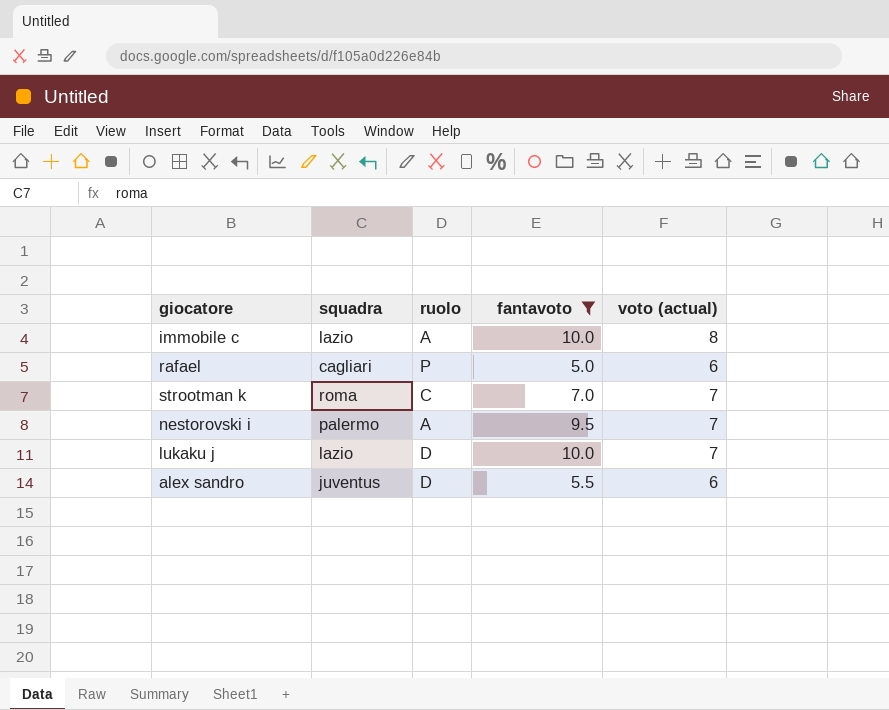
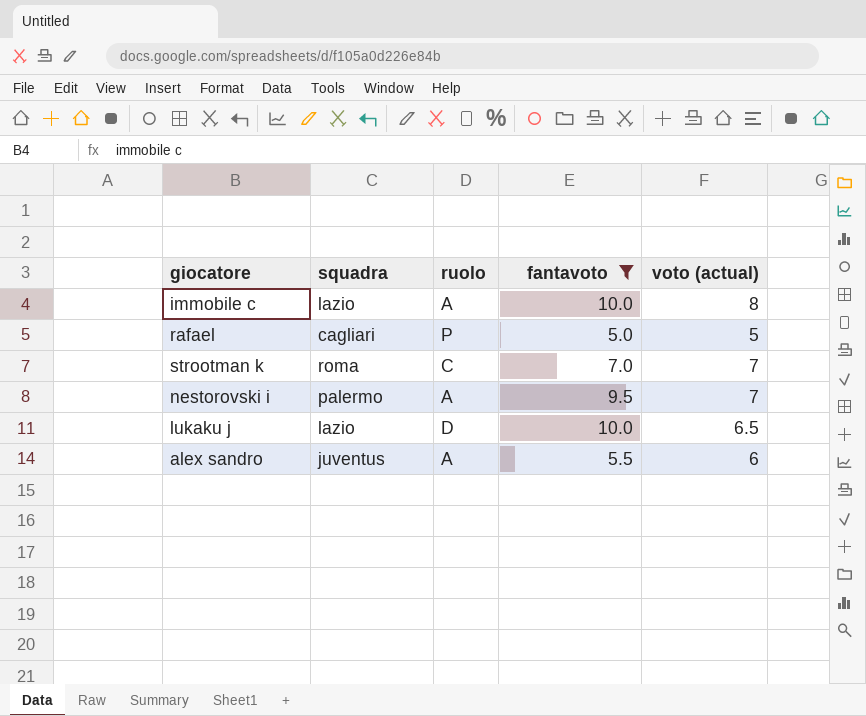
rafael | voto (actual): 6 -> 5
lukaku j | voto (actual): 7 -> 6.5
alex sandro | ruolo: D -> A

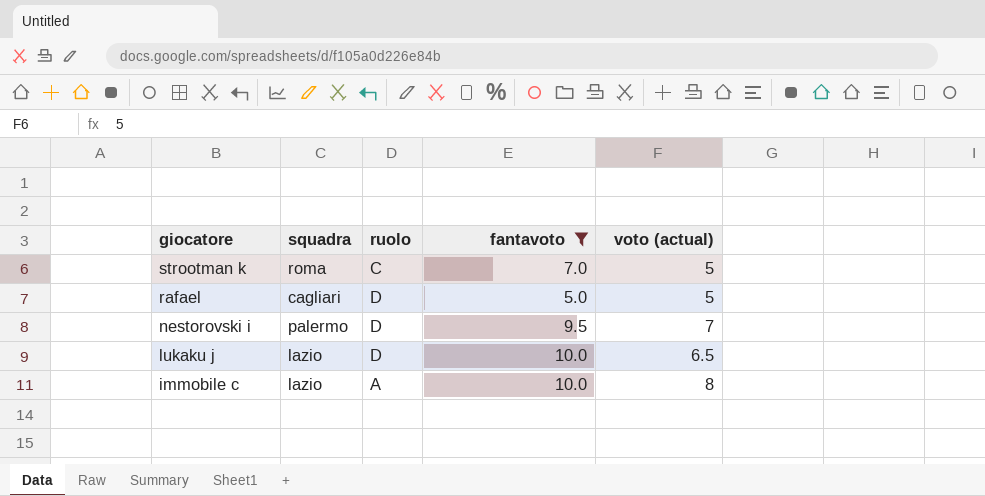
row order: none -> giocatore descending
row alex sandro: juventus | A | 5.5 | 6 -> none
strootman k | voto (actual): 7 -> 5
rafael | ruolo: P -> D
nestorovski i | ruolo: A -> D

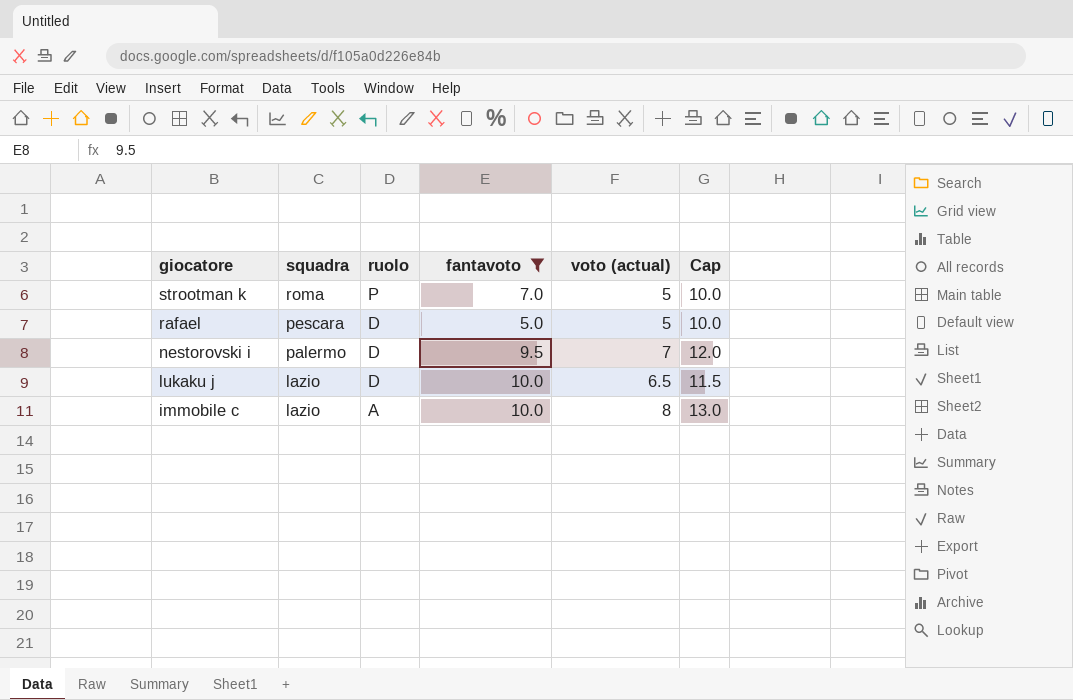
column Cap | formula: none -> [voto (actual)] + 5
strootman k | ruolo: C -> P
rafael | squadra: cagliari -> pescara

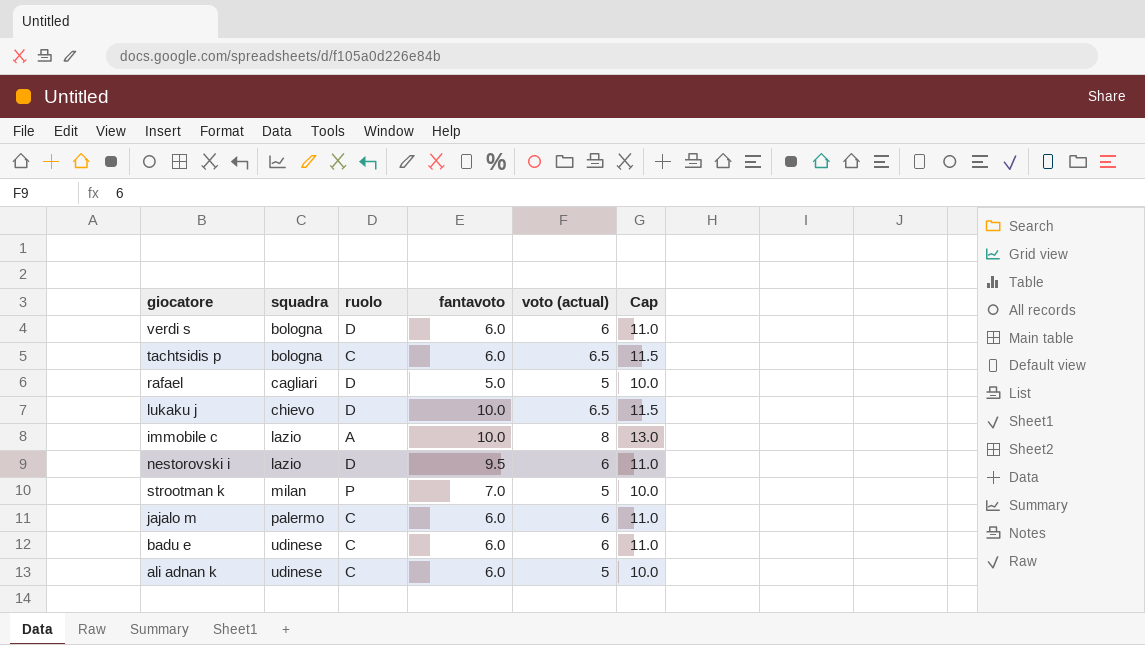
filter: fantavoto != 6.0 -> none
row order: giocatore descending -> squadra ascending
rafael | squadra: pescara -> cagliari
lukaku j | squadra: lazio -> chievo
nestorovski i | squadra: palermo -> lazio
nestorovski i | voto (actual): 7 -> 6
nestorovski i | Cap: 12.0 -> 11.0
strootman k | squadra: roma -> milan

